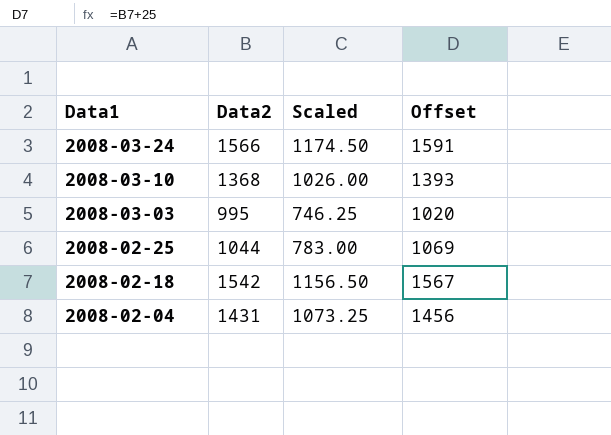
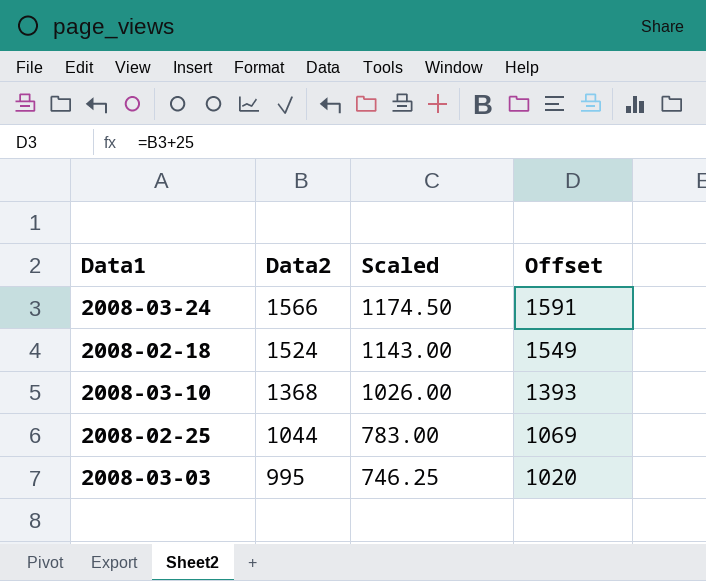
row order: Data1 descending -> Data2 descending
row 2008-02-04: 1431 | 1073.25 | 1456 -> none
2008-02-18 | Data2: 1542 -> 1524
2008-02-18 | Scaled: 1156.50 -> 1143.00
2008-02-18 | Offset: 1567 -> 1549

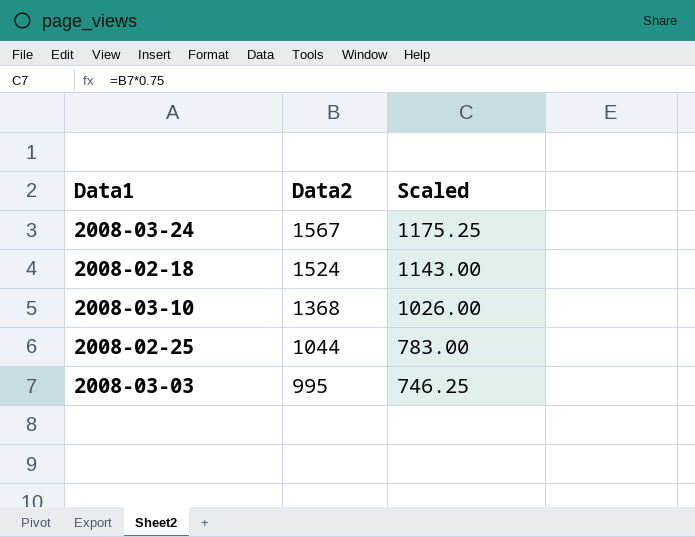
column Offset | formula: [Data2] + 25 -> none
2008-03-24 | Data2: 1566 -> 1567
2008-03-24 | Scaled: 1174.50 -> 1175.25

